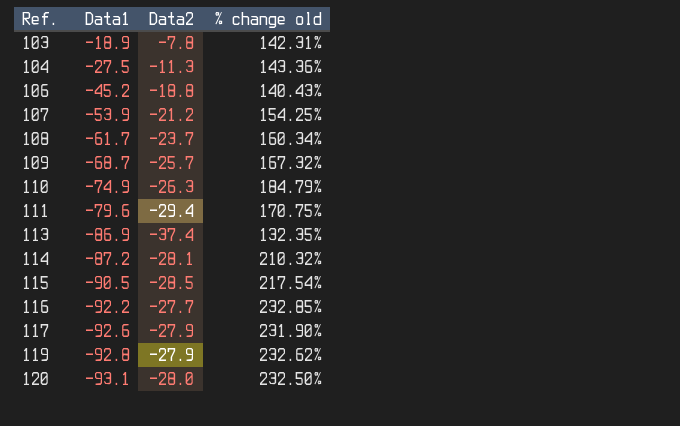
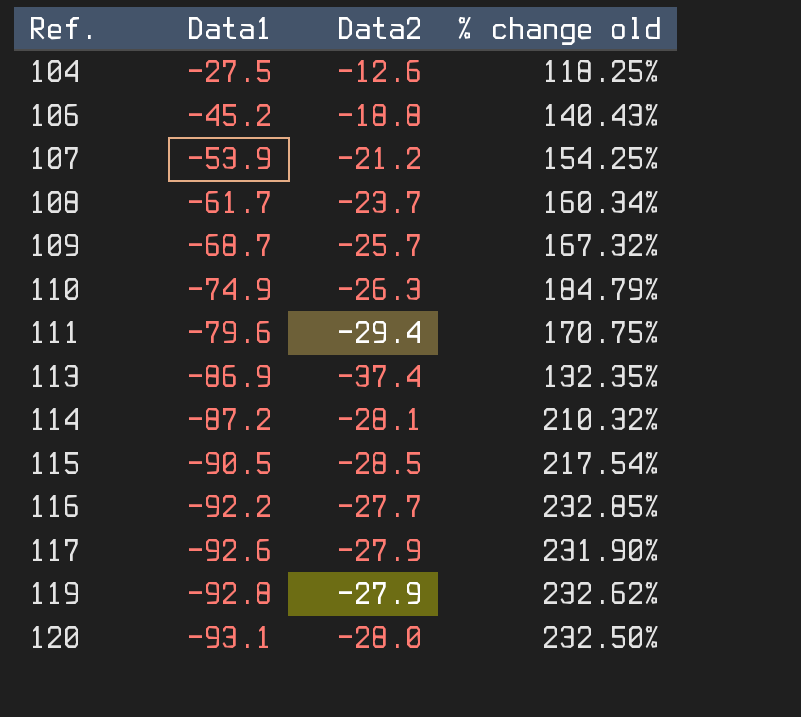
row 103: -18.9 | -7.8 | 142.31% -> none
104 | Data2: -11.3 -> -12.6
104 | % change old: 143.36% -> 118.25%

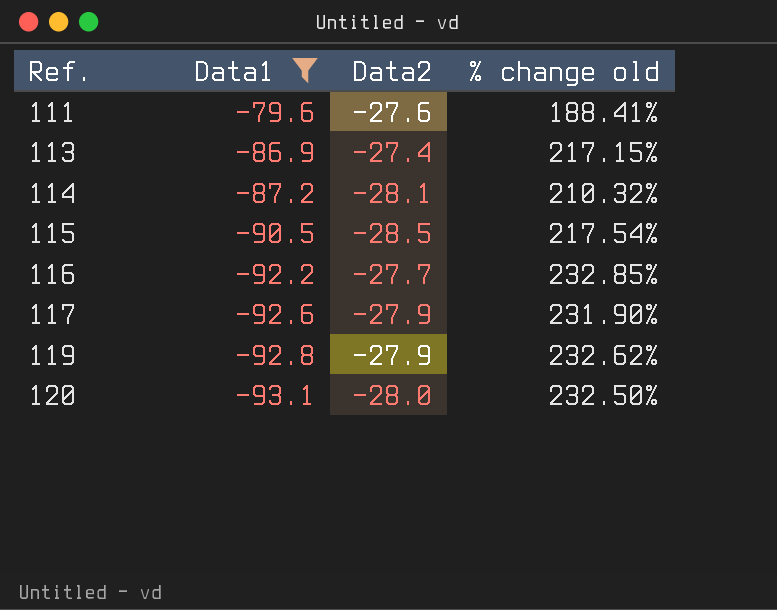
filter: none -> Data1 <= -79.6
111 | Data2: -29.4 -> -27.6
111 | % change old: 170.75% -> 188.41%
113 | Data2: -37.4 -> -27.4
113 | % change old: 132.35% -> 217.15%

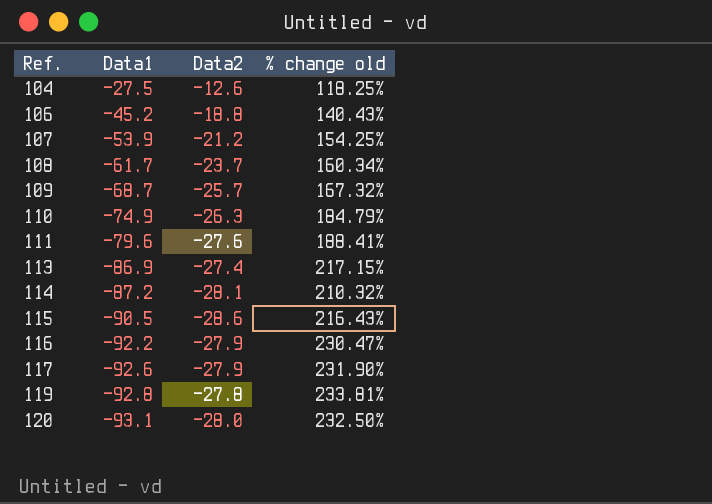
filter: Data1 <= -79.6 -> none
115 | Data2: -28.5 -> -28.6
115 | % change old: 217.54% -> 216.43%
116 | Data2: -27.7 -> -27.9
116 | % change old: 232.85% -> 230.47%
119 | Data2: -27.9 -> -27.8
119 | % change old: 232.62% -> 233.81%

